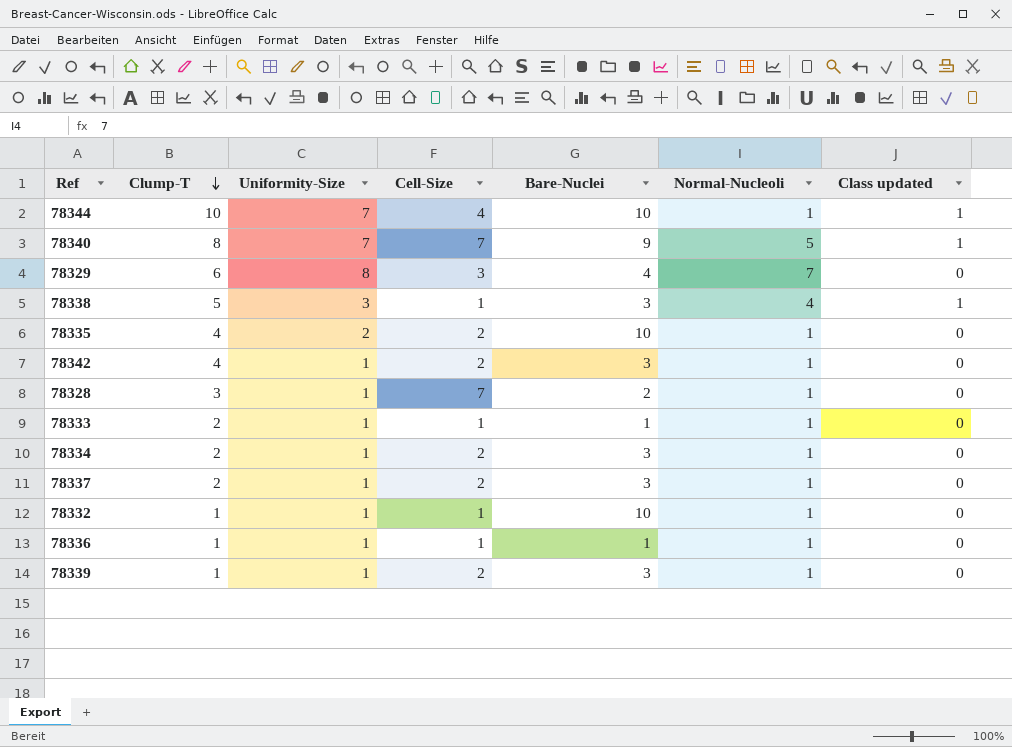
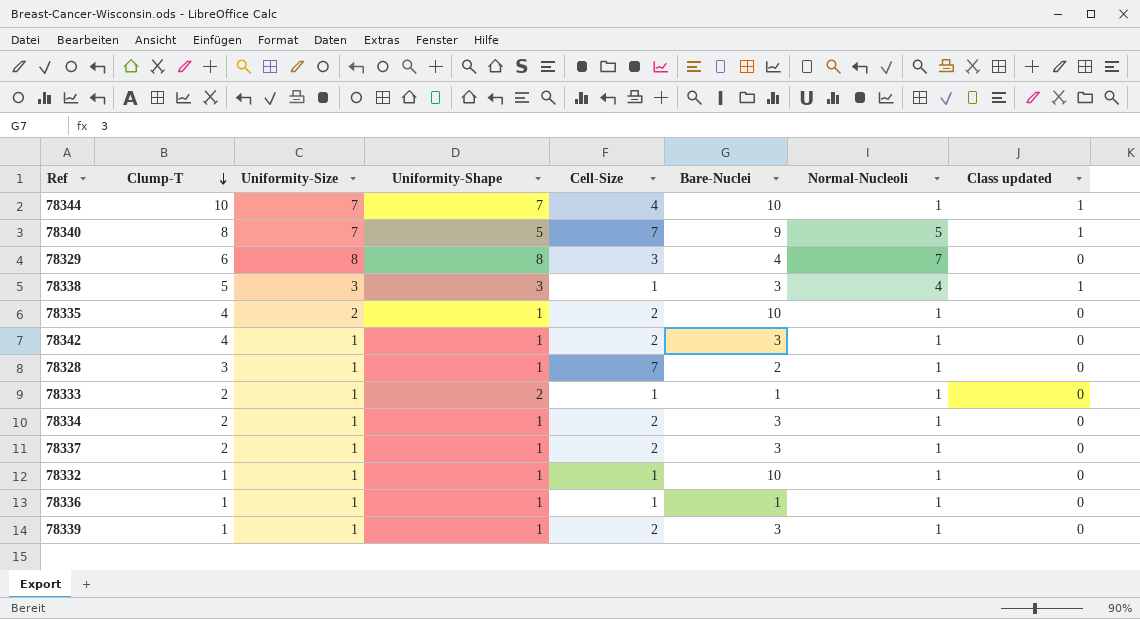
column Uniformity-Shape | position: none -> 4

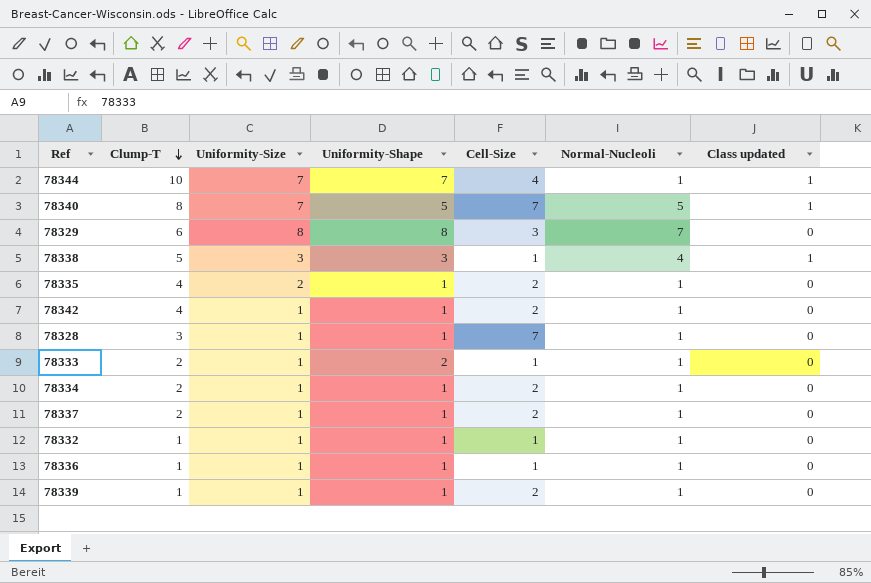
column Bare-Nuclei | position: 6 -> none

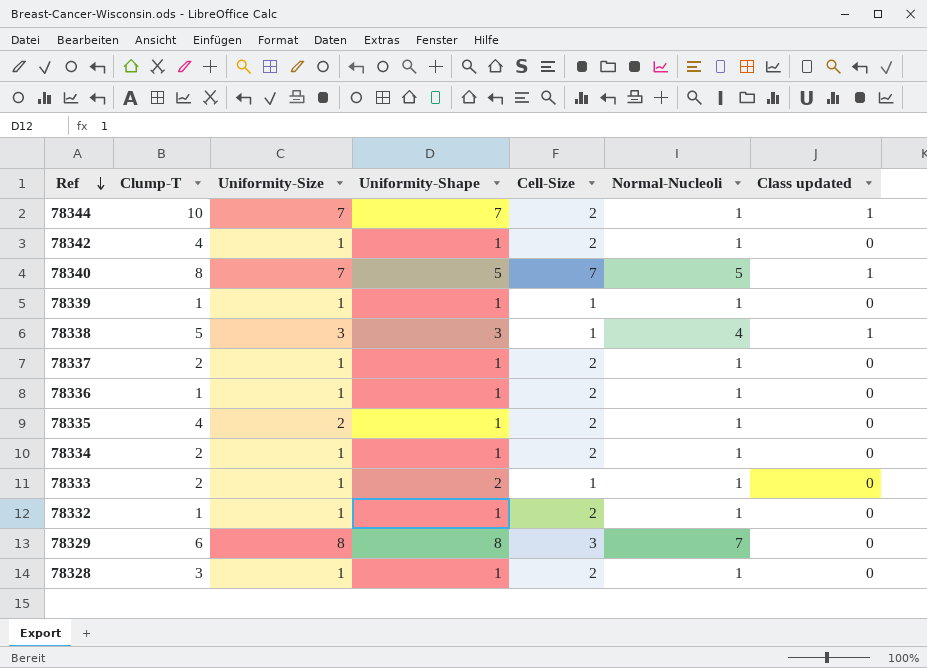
row order: Clump-T descending -> Ref descending
78344 | Cell-Size: 4 -> 2
78339 | Cell-Size: 2 -> 1
78336 | Cell-Size: 1 -> 2
78332 | Cell-Size: 1 -> 2
78328 | Cell-Size: 7 -> 2

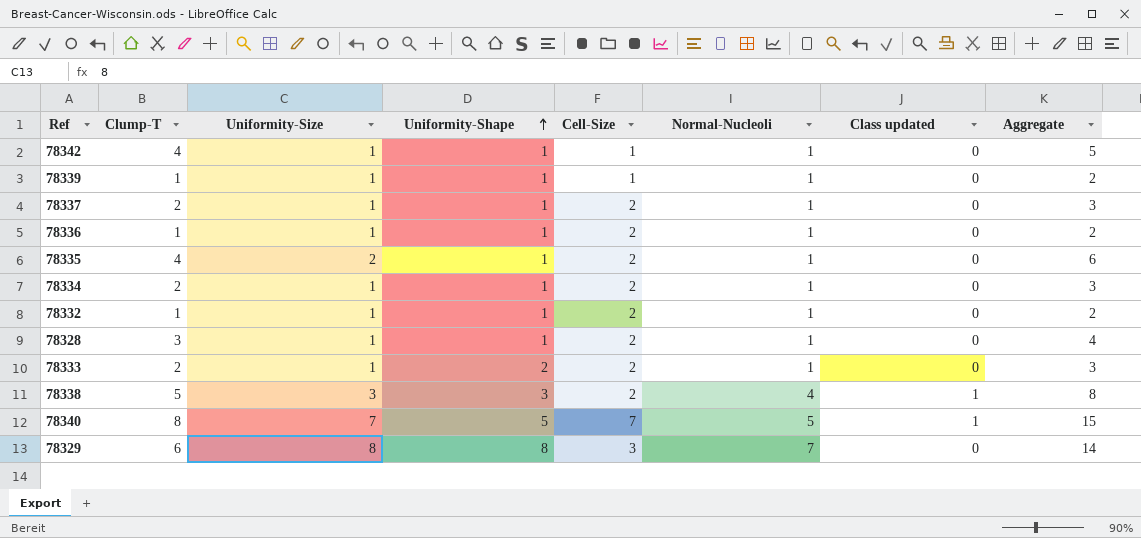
row order: Ref descending -> Uniformity-Shape ascending
column Aggregate | formula: none -> [Clump-T] + [Uniformity-Size]
row 78344: 10 | 7 | 7 | 2 | 1 | 1 -> none
78342 | Cell-Size: 2 -> 1
78333 | Cell-Size: 1 -> 2
78338 | Cell-Size: 1 -> 2

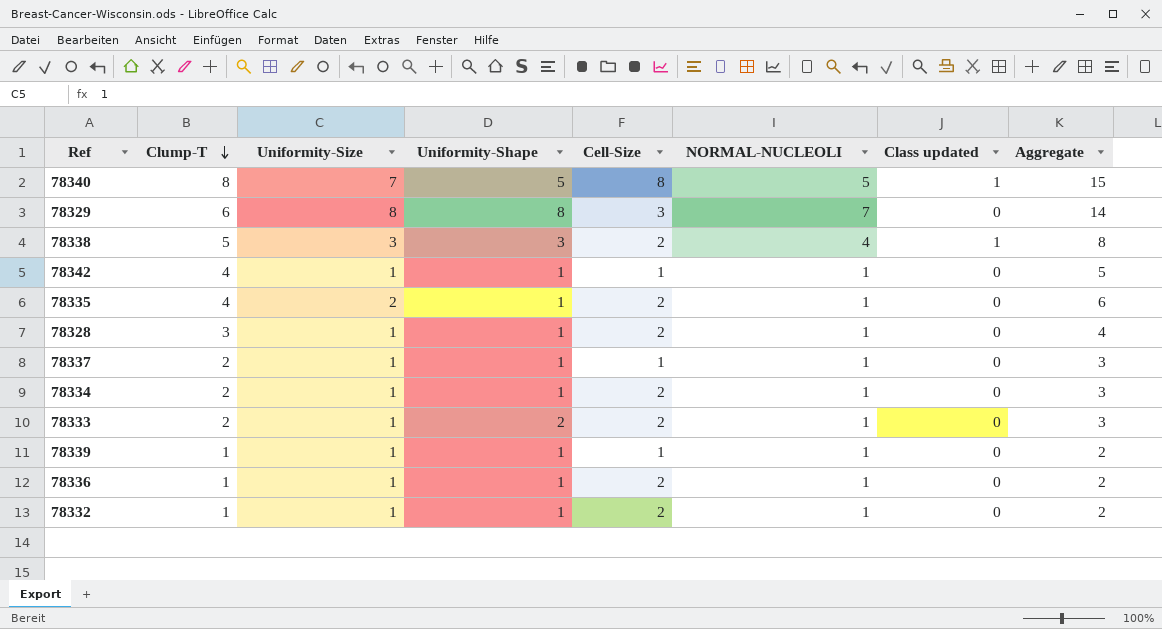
row order: Uniformity-Shape ascending -> Clump-T descending
column name: Normal-Nucleoli -> NORMAL-NUCLEOLI
78340 | Cell-Size: 7 -> 8
78337 | Cell-Size: 2 -> 1

